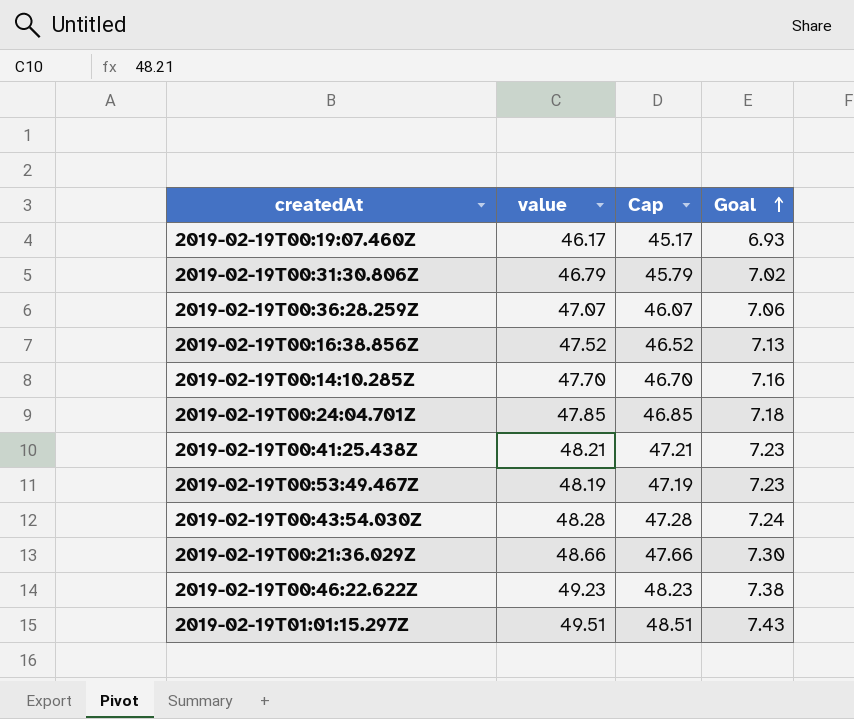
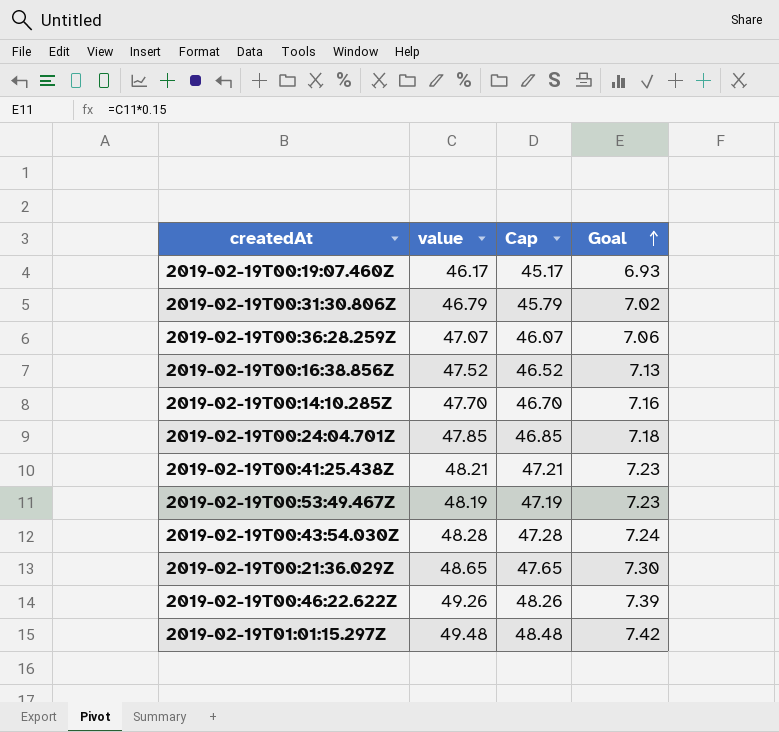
2019-02-19T00:21:36.029Z | value: 48.66 -> 48.65
2019-02-19T00:21:36.029Z | Cap: 47.66 -> 47.65
2019-02-19T00:46:22.622Z | value: 49.23 -> 49.26
2019-02-19T00:46:22.622Z | Cap: 48.23 -> 48.26
2019-02-19T00:46:22.622Z | Goal: 7.38 -> 7.39
2019-02-19T01:01:15.297Z | value: 49.51 -> 49.48
2019-02-19T01:01:15.297Z | Cap: 48.51 -> 48.48
2019-02-19T01:01:15.297Z | Goal: 7.43 -> 7.42

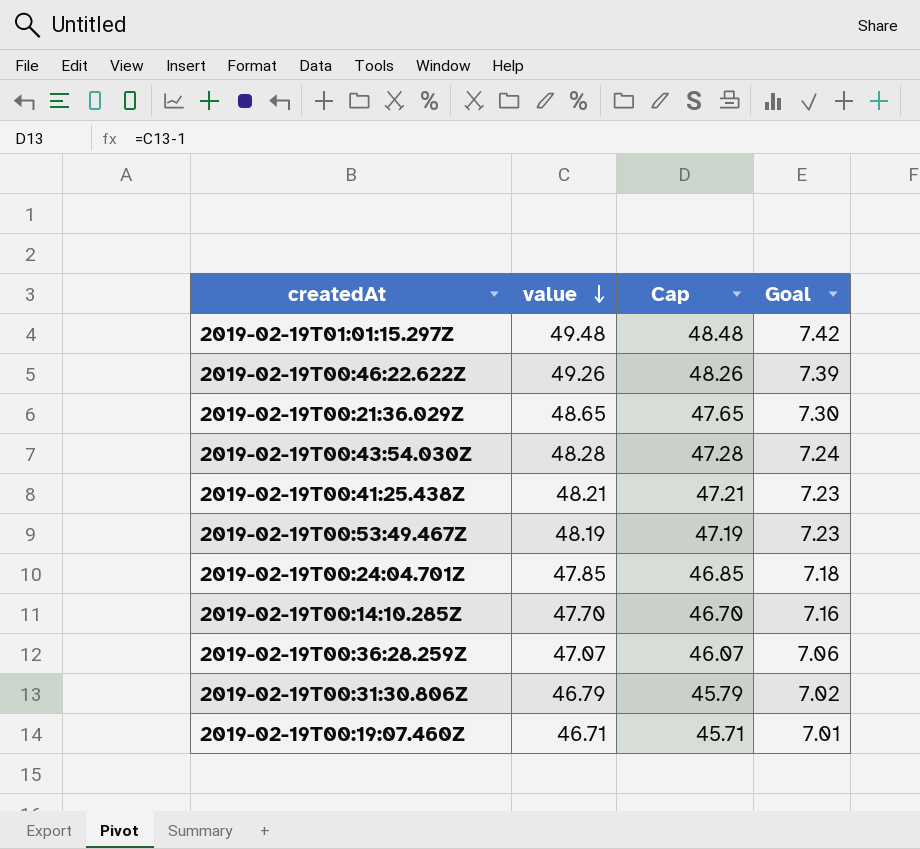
row order: Goal ascending -> value descending
row 2019-02-19T00:16:38.856Z: 47.52 | 46.52 | 7.13 -> none
2019-02-19T00:19:07.460Z | value: 46.17 -> 46.71
2019-02-19T00:19:07.460Z | Cap: 45.17 -> 45.71
2019-02-19T00:19:07.460Z | Goal: 6.93 -> 7.01

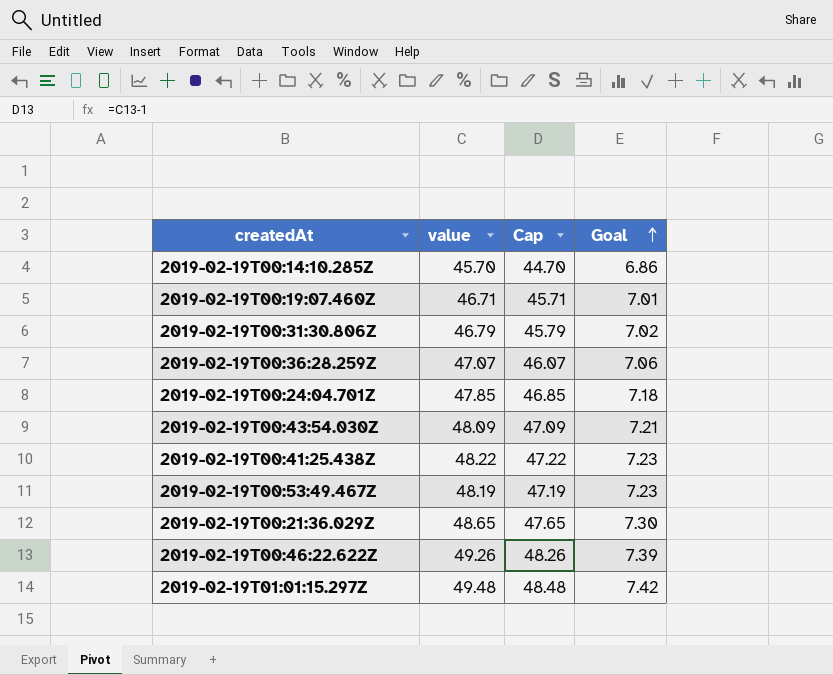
row order: value descending -> Goal ascending
2019-02-19T00:14:10.285Z | value: 47.70 -> 45.70
2019-02-19T00:14:10.285Z | Cap: 46.70 -> 44.70
2019-02-19T00:14:10.285Z | Goal: 7.16 -> 6.86
2019-02-19T00:43:54.030Z | value: 48.28 -> 48.09
2019-02-19T00:43:54.030Z | Cap: 47.28 -> 47.09
2019-02-19T00:43:54.030Z | Goal: 7.24 -> 7.21
2019-02-19T00:41:25.438Z | value: 48.21 -> 48.22
2019-02-19T00:41:25.438Z | Cap: 47.21 -> 47.22

